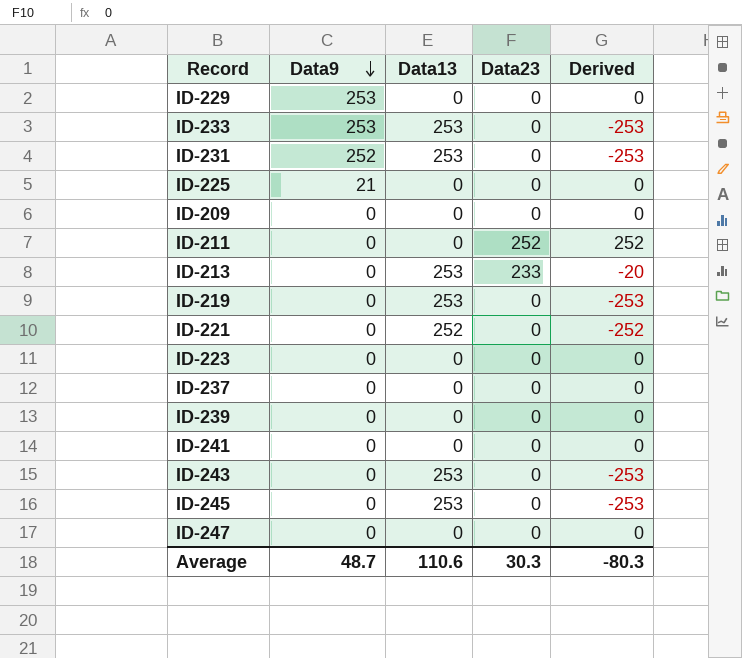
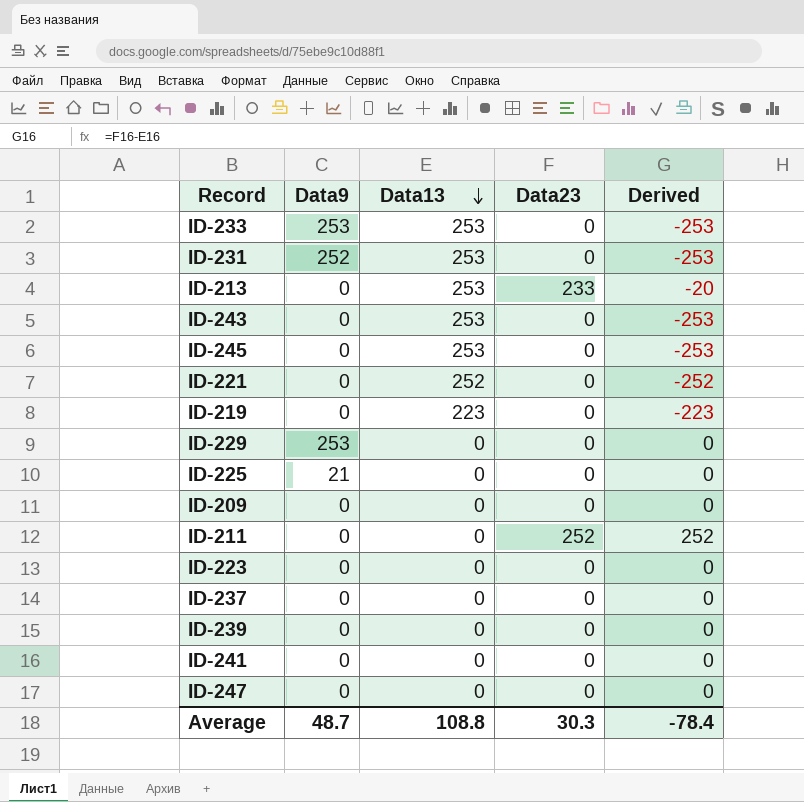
row order: Data9 descending -> Data13 descending
ID-219 | Data13: 253 -> 223
ID-219 | Derived: -253 -> -223
Average | Data13: 110.6 -> 108.8
Average | Derived: -80.3 -> -78.4

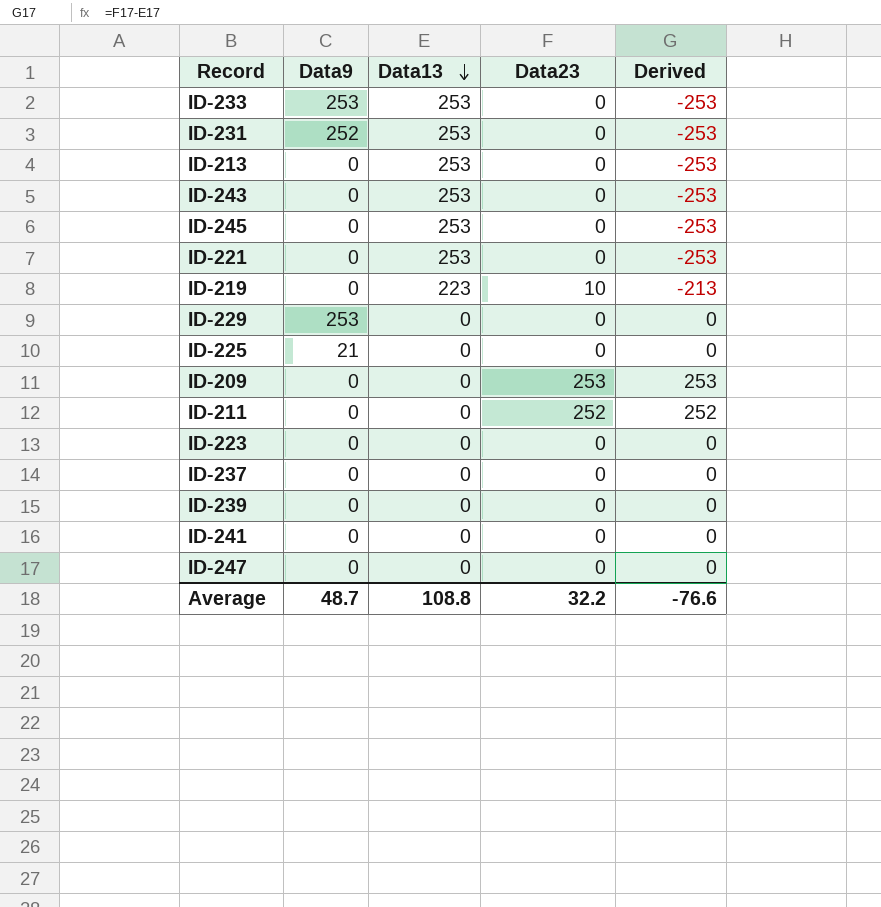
ID-213 | Data23: 233 -> 0
ID-213 | Derived: -20 -> -253
ID-221 | Data13: 252 -> 253
ID-221 | Derived: -252 -> -253
ID-219 | Data23: 0 -> 10
ID-219 | Derived: -223 -> -213
ID-209 | Data23: 0 -> 253
ID-209 | Derived: 0 -> 253
Average | Data23: 30.3 -> 32.2
Average | Derived: -78.4 -> -76.6

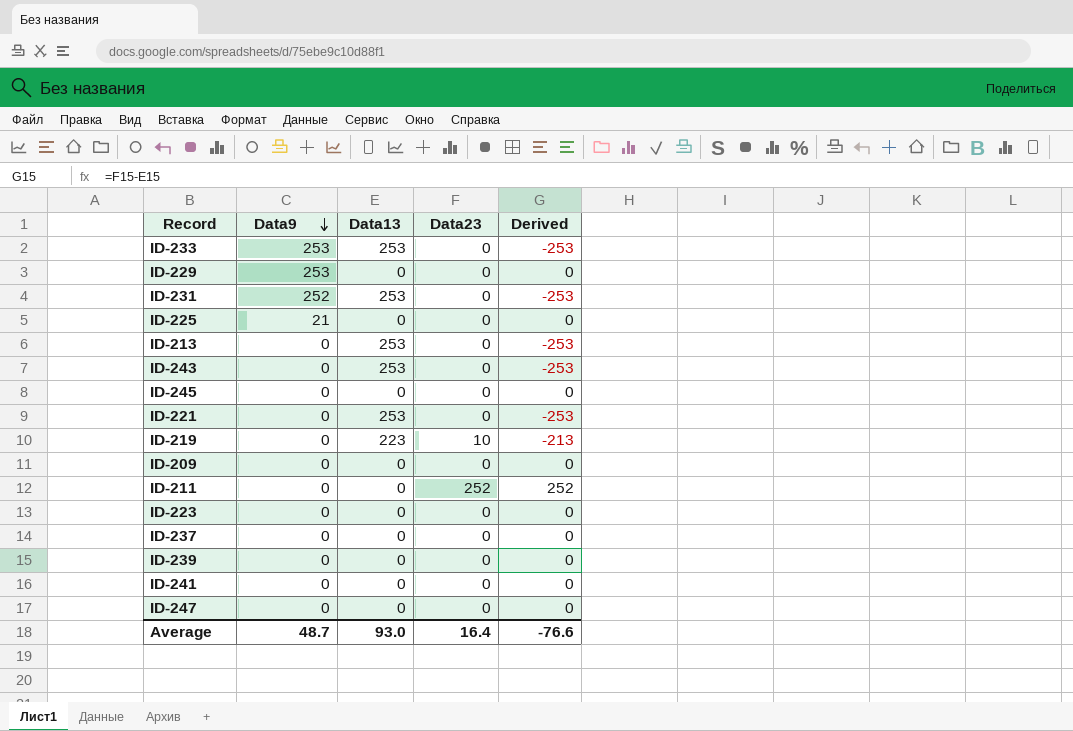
row order: Data13 descending -> Data9 descending
ID-245 | Data13: 253 -> 0
ID-245 | Derived: -253 -> 0
ID-209 | Data23: 253 -> 0
ID-209 | Derived: 253 -> 0
Average | Data13: 108.8 -> 93.0
Average | Data23: 32.2 -> 16.4

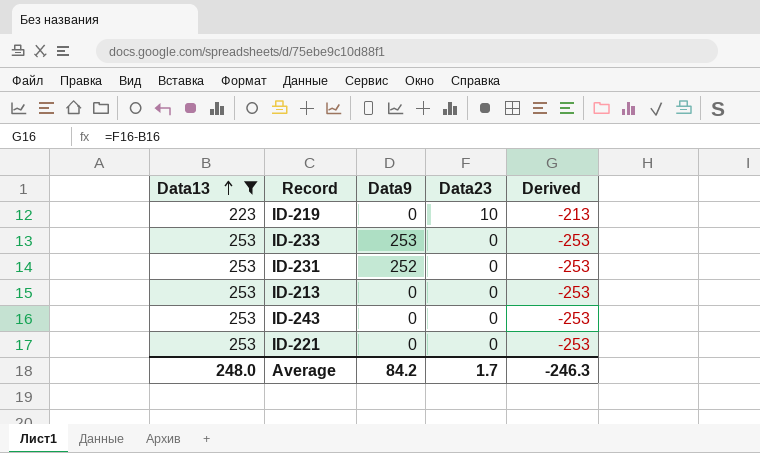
filter: none -> Data13 != 0
row order: Data9 descending -> Data13 ascending
column Data13 | position: 3 -> 1
Average | Data13: 93.0 -> 248.0
Average | Data9: 48.7 -> 84.2
Average | Data23: 16.4 -> 1.7
Average | Derived: -76.6 -> -246.3

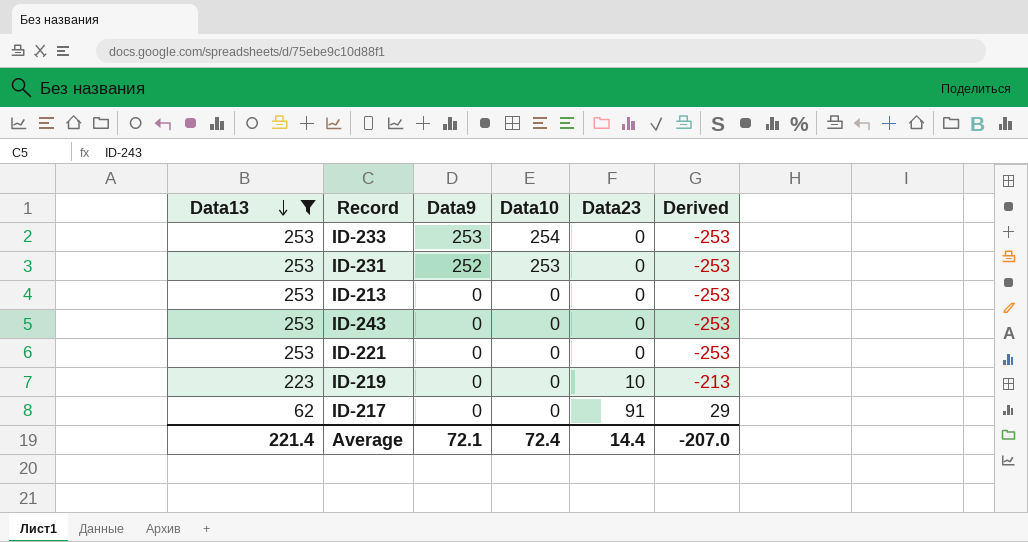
row order: Data13 ascending -> Data13 descending
column Data10 | position: none -> 4
row ID-217: none -> 62 | 0 | 0 | 91 | 29
Average | Data13: 248.0 -> 221.4
Average | Data9: 84.2 -> 72.1
Average | Data23: 1.7 -> 14.4
Average | Derived: -246.3 -> -207.0

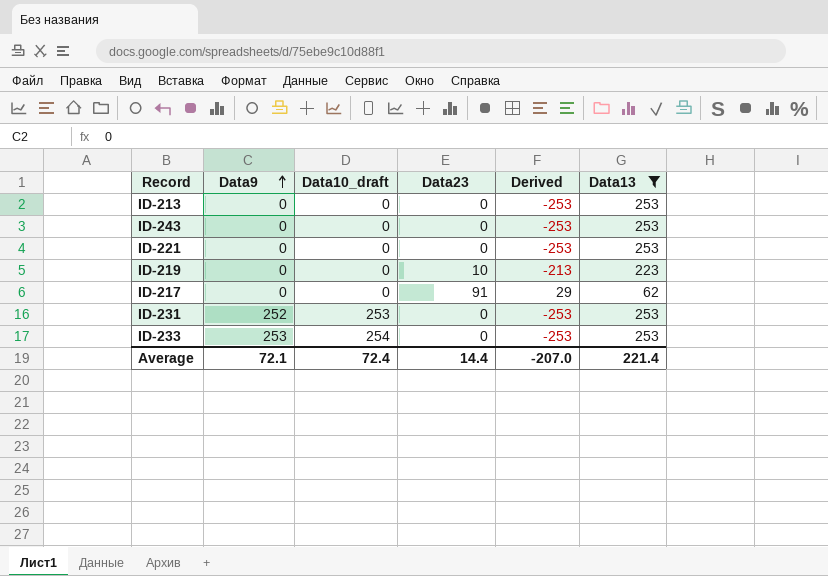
row order: Data13 descending -> Data9 ascending
column name: Data10 -> Data10_draft
column Data13 | position: 1 -> 6

